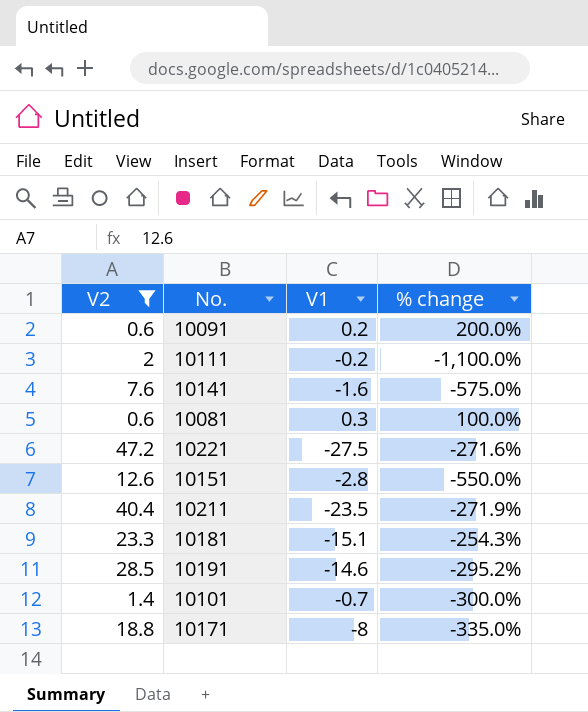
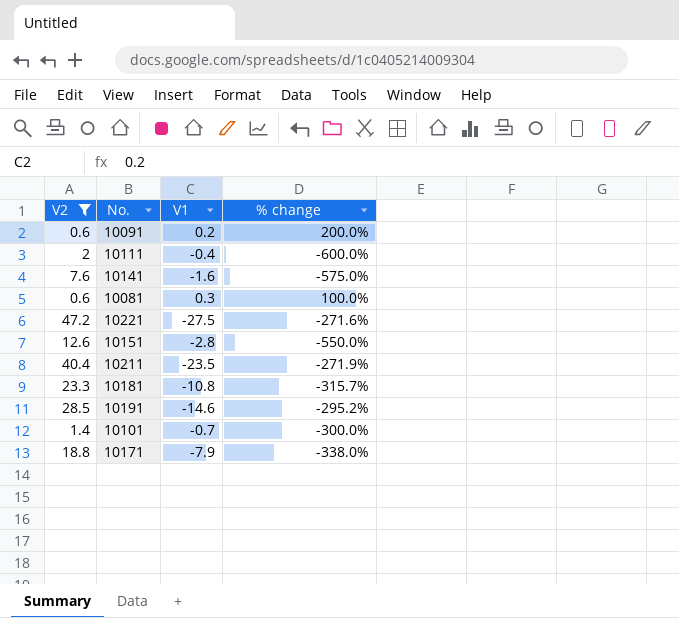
10111 | V1: -0.2 -> -0.4
10111 | % change: -1,100.0% -> -600.0%
10181 | V1: -15.1 -> -10.8
10181 | % change: -254.3% -> -315.7%
10171 | V1: -8 -> -7.9
10171 | % change: -335.0% -> -338.0%

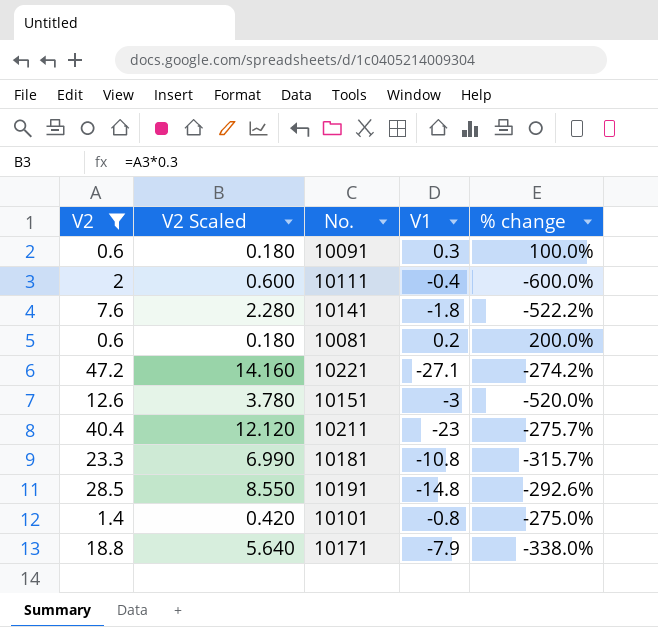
column V2 Scaled | formula: none -> [V2] * 0.3
10091 | V1: 0.2 -> 0.3
10091 | % change: 200.0% -> 100.0%
10141 | V1: -1.6 -> -1.8
10141 | % change: -575.0% -> -522.2%
10081 | V1: 0.3 -> 0.2
10081 | % change: 100.0% -> 200.0%
10221 | V1: -27.5 -> -27.1
10221 | % change: -271.6% -> -274.2%
10151 | V1: -2.8 -> -3
10151 | % change: -550.0% -> -520.0%
10211 | V1: -23.5 -> -23
10211 | % change: -271.9% -> -275.7%
10191 | V1: -14.6 -> -14.8
10191 | % change: -295.2% -> -292.6%
10101 | V1: -0.7 -> -0.8
10101 | % change: -300.0% -> -275.0%

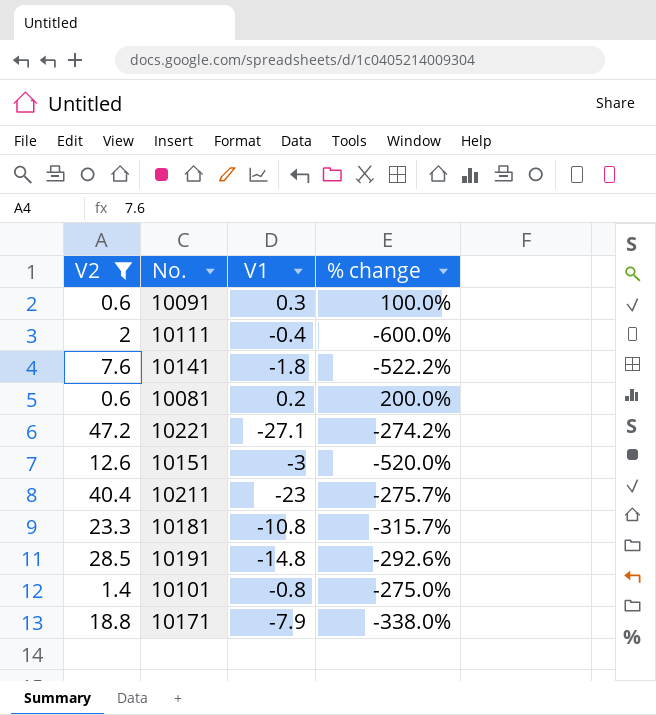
column V2 Scaled | formula: [V2] * 0.3 -> none

